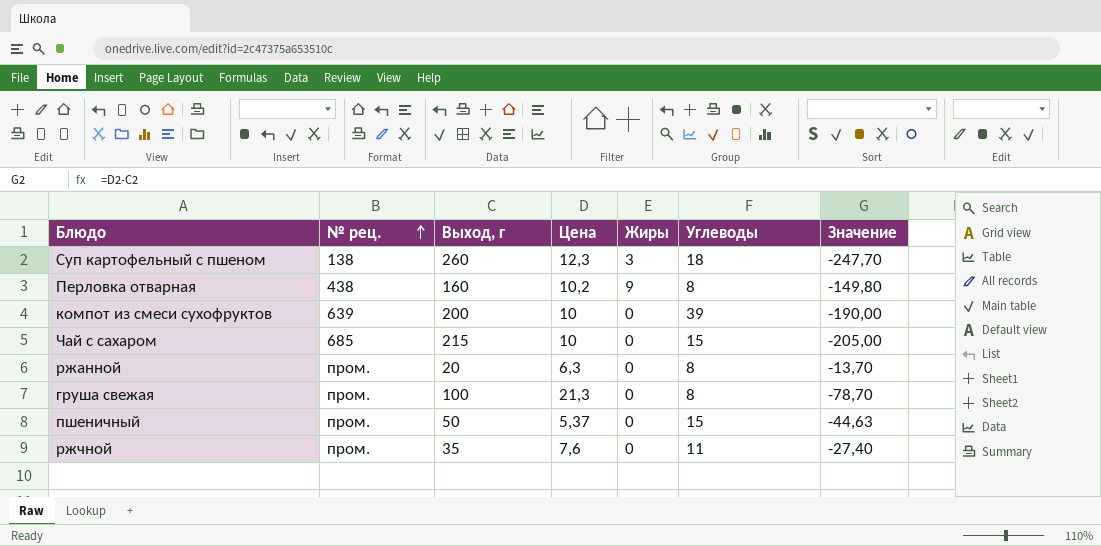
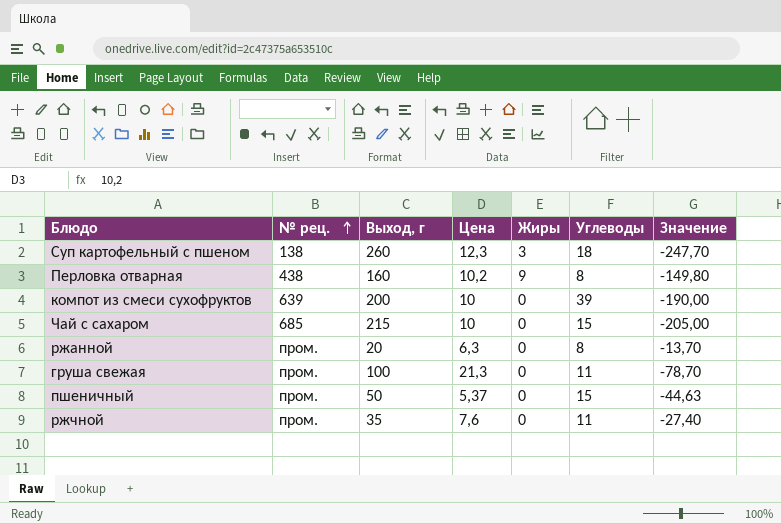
груша свежая | Углеводы: 8 -> 11

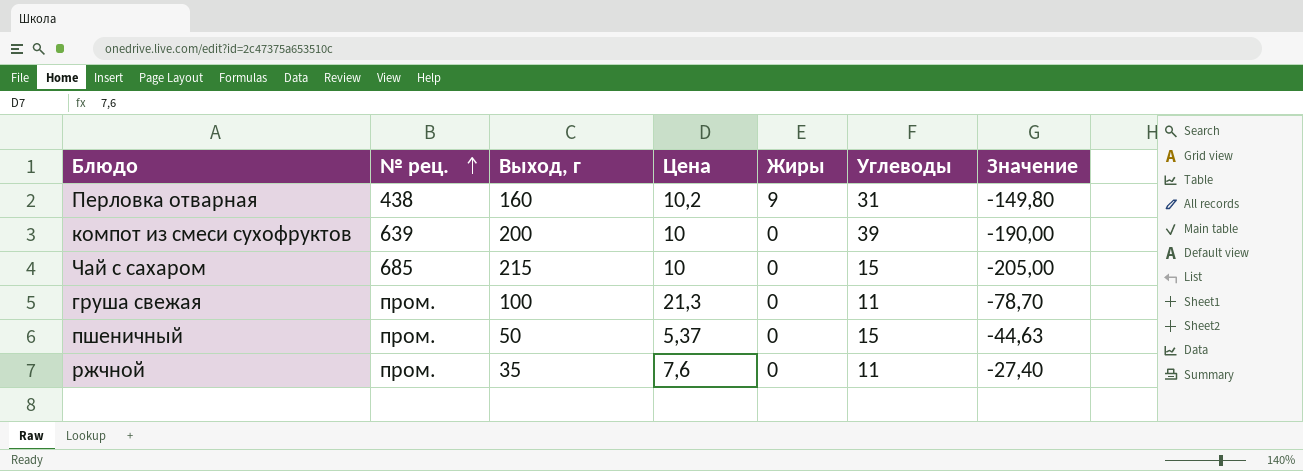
row Суп картофельный с пшеном: 138 | 260 | 12,3 | 3 | 18 | -247,70 -> none
row ржанной: пром. | 20 | 6,3 | 0 | 8 | -13,70 -> none
Перловка отварная | Углеводы: 8 -> 31

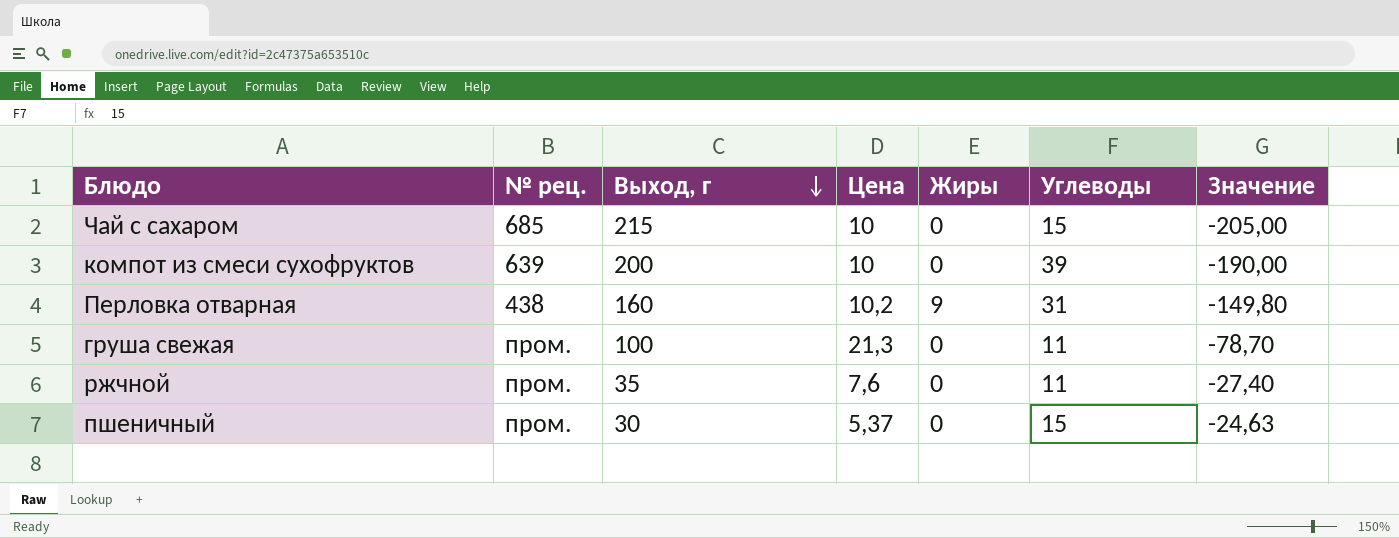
row order: № рец. ascending -> Выход, г descending
пшеничный | Выход, г: 50 -> 30
пшеничный | Значение: -44,63 -> -24,63

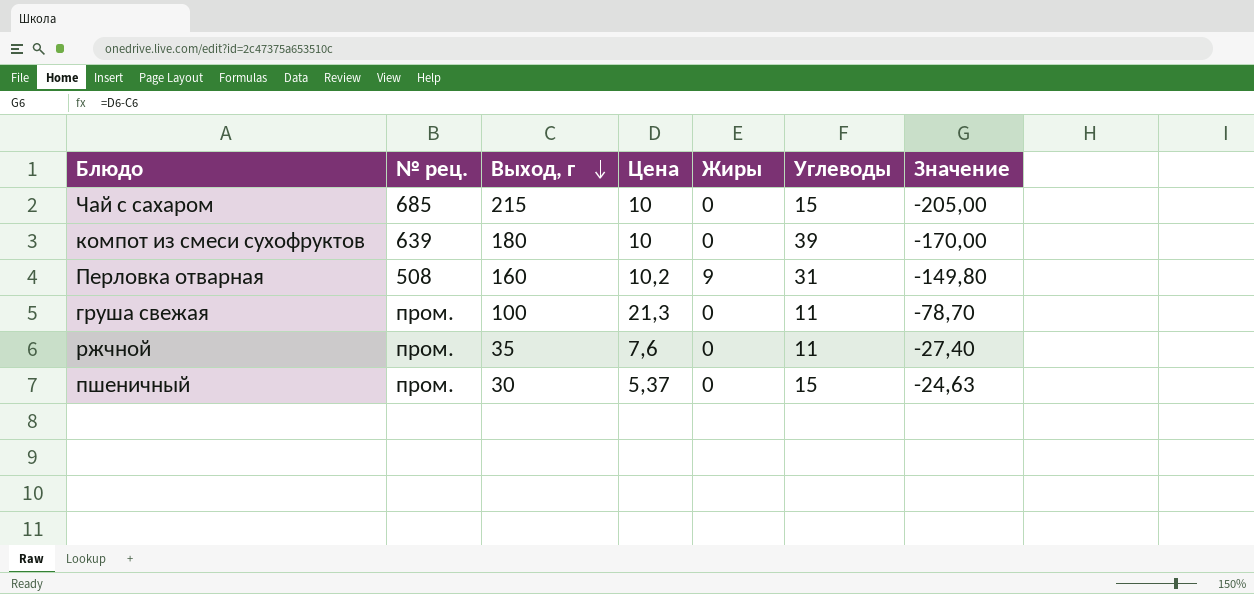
компот из смеси сухофруктов | Выход, г: 200 -> 180
компот из смеси сухофруктов | Значение: -190,00 -> -170,00
Перловка отварная | № рец.: 438 -> 508

